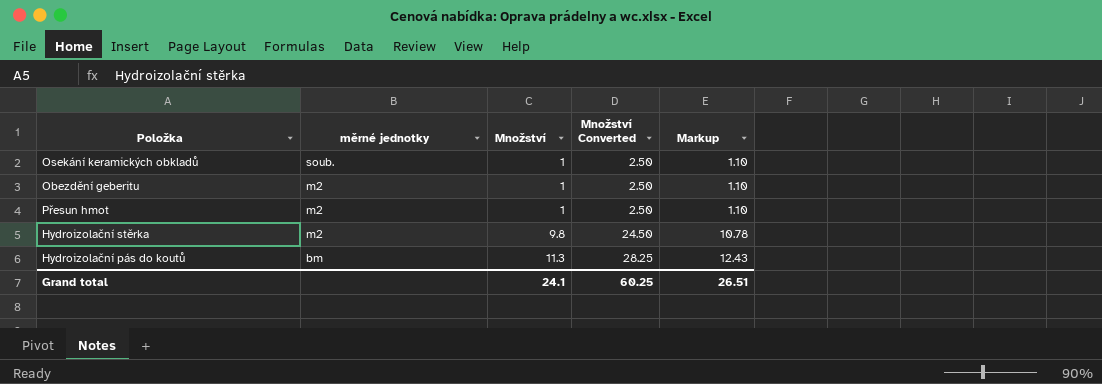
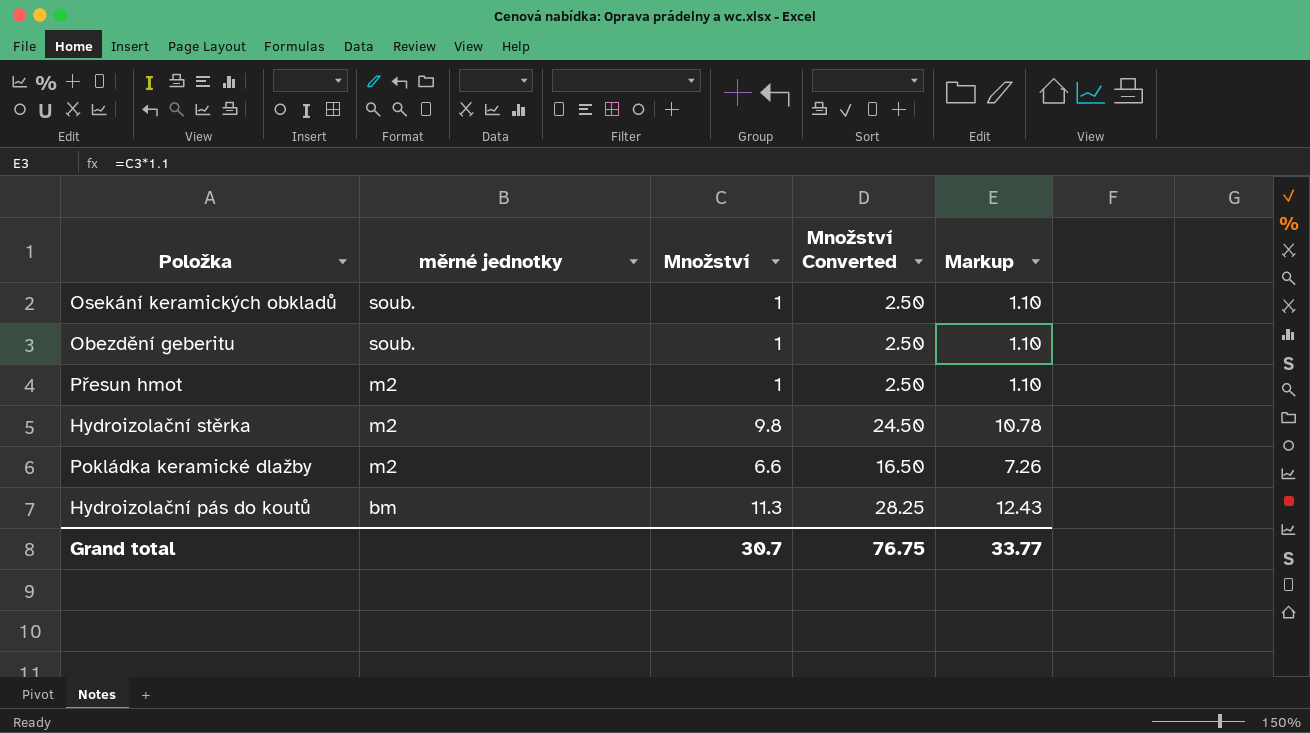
Obezdění geberitu | měrné jednotky: m2 -> soub.
row Pokládka keramické dlažby: none -> m2 | 6.6 | 16.50 | 7.26
Grand total | Množství: 24.1 -> 30.7
Grand total | Množství Converted: 60.25 -> 76.75
Grand total | Markup: 26.51 -> 33.77

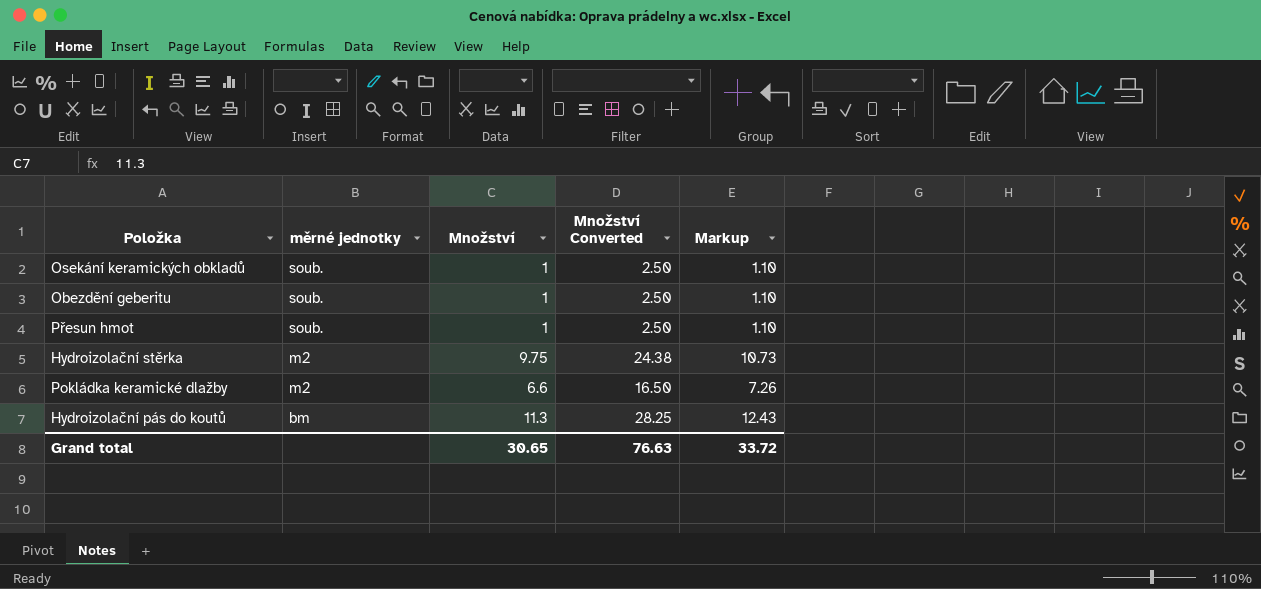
Přesun hmot | měrné jednotky: m2 -> soub.
Hydroizolační stěrka | Množství: 9.8 -> 9.75
Hydroizolační stěrka | Množství Converted: 24.50 -> 24.38
Hydroizolační stěrka | Markup: 10.78 -> 10.73
Grand total | Množství: 30.7 -> 30.65
Grand total | Množství Converted: 76.75 -> 76.63
Grand total | Markup: 33.77 -> 33.72

